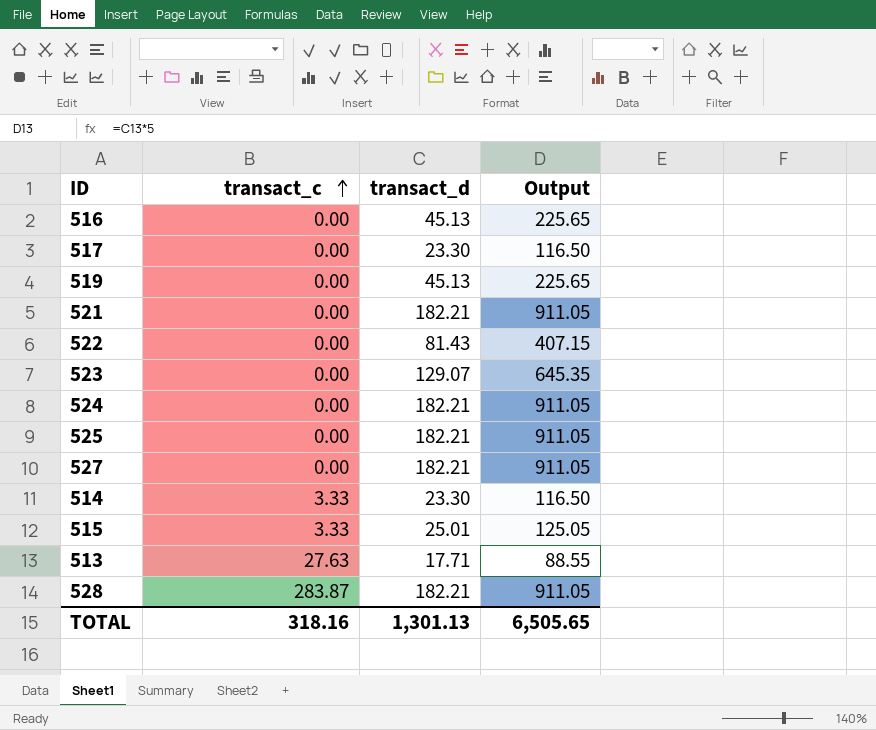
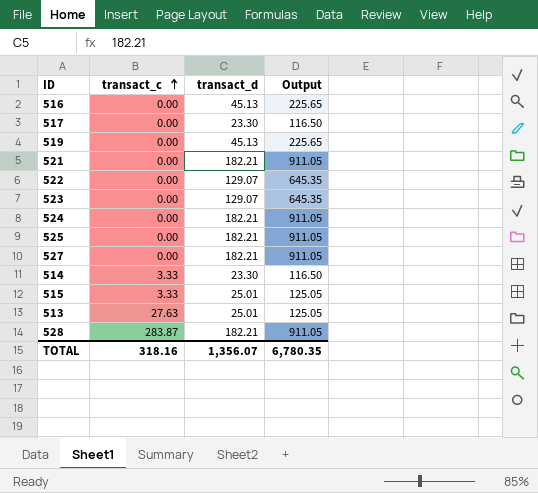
522 | transact_d: 81.43 -> 129.07
522 | Output: 407.15 -> 645.35
513 | transact_d: 17.71 -> 25.01
513 | Output: 88.55 -> 125.05
TOTAL | transact_d: 1,301.13 -> 1,356.07
TOTAL | Output: 6,505.65 -> 6,780.35

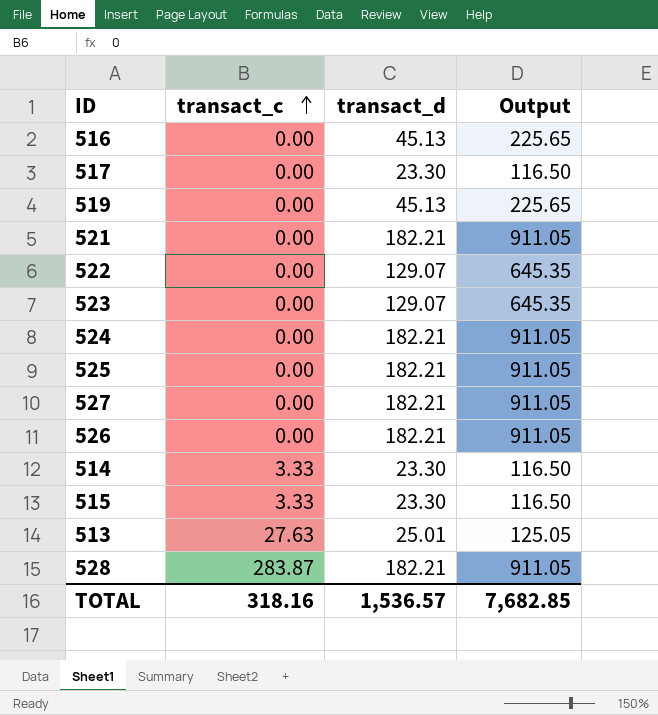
row 526: none -> 0.00 | 182.21 | 911.05
515 | transact_d: 25.01 -> 23.30
515 | Output: 125.05 -> 116.50
TOTAL | transact_d: 1,356.07 -> 1,536.57
TOTAL | Output: 6,780.35 -> 7,682.85

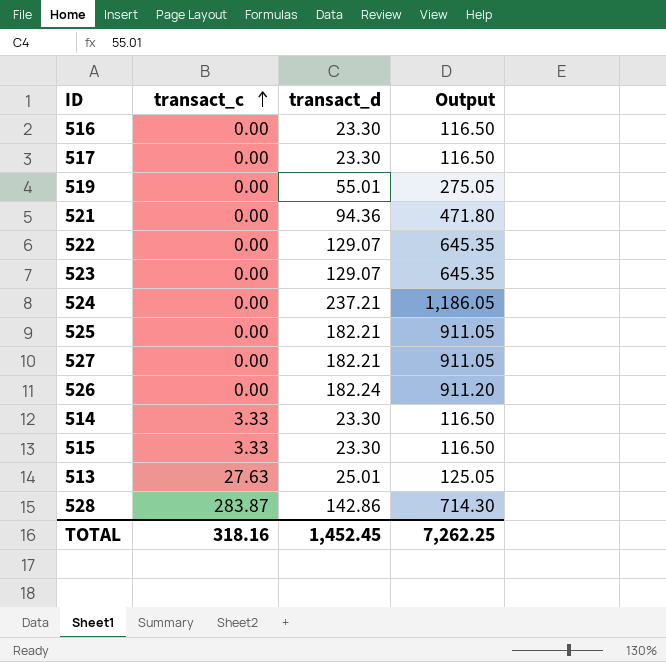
516 | transact_d: 45.13 -> 23.30
516 | Output: 225.65 -> 116.50
519 | transact_d: 45.13 -> 55.01
519 | Output: 225.65 -> 275.05
521 | transact_d: 182.21 -> 94.36
521 | Output: 911.05 -> 471.80
524 | transact_d: 182.21 -> 237.21
524 | Output: 911.05 -> 1,186.05
526 | transact_d: 182.21 -> 182.24
526 | Output: 911.05 -> 911.20
528 | transact_d: 182.21 -> 142.86
528 | Output: 911.05 -> 714.30
TOTAL | transact_d: 1,536.57 -> 1,452.45
TOTAL | Output: 7,682.85 -> 7,262.25

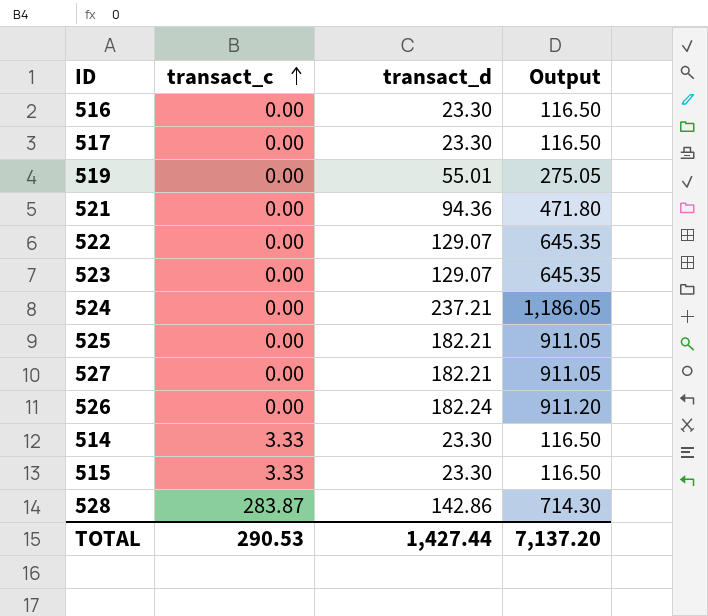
row 513: 27.63 | 25.01 | 125.05 -> none
TOTAL | transact_c: 318.16 -> 290.53
TOTAL | transact_d: 1,452.45 -> 1,427.44
TOTAL | Output: 7,262.25 -> 7,137.20

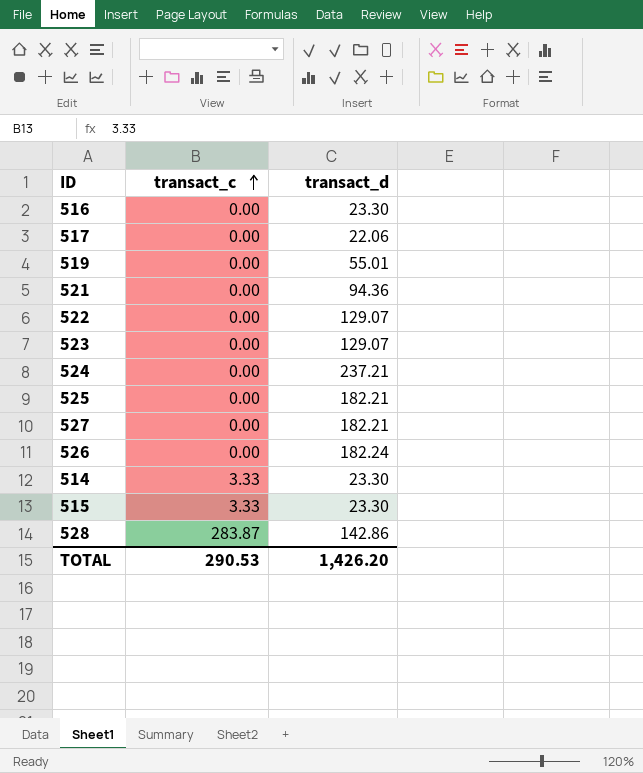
column Output | formula: [transact_d] * 5 -> none
517 | transact_d: 23.30 -> 22.06
TOTAL | transact_d: 1,427.44 -> 1,426.20

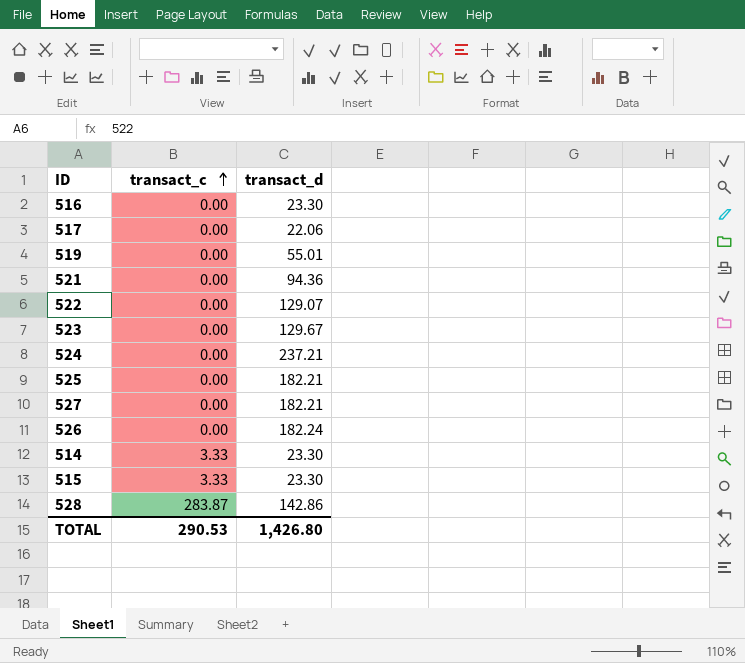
523 | transact_d: 129.07 -> 129.67
TOTAL | transact_d: 1,426.20 -> 1,426.80

